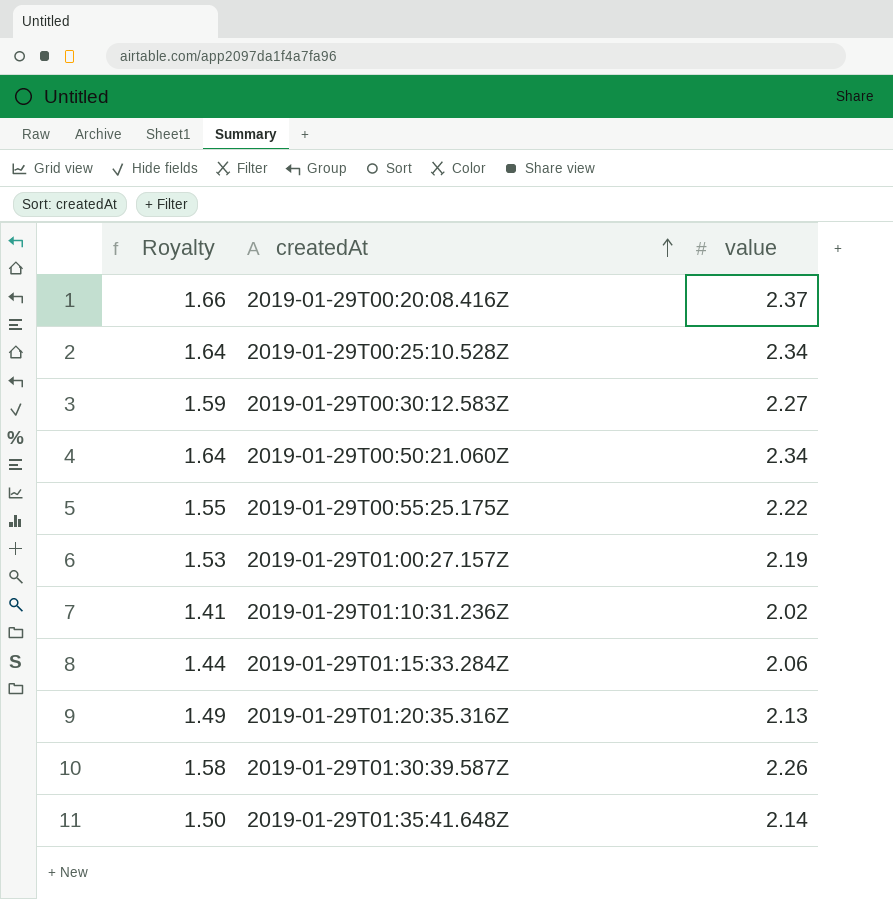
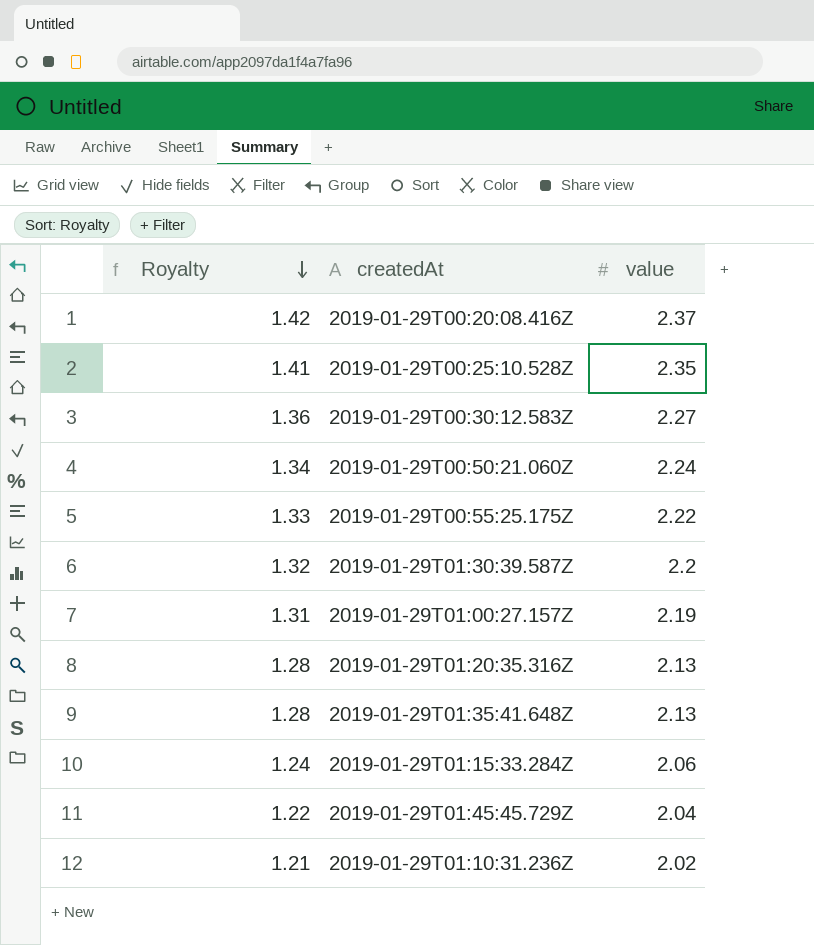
row order: createdAt ascending -> Royalty descending
column Royalty | formula: [value] * 0.7 -> [value] * 0.6
2019-01-29T00:25:10.528Z | value: 2.34 -> 2.35
2019-01-29T00:50:21.060Z | value: 2.34 -> 2.24
2019-01-29T01:30:39.587Z | value: 2.26 -> 2.2
2019-01-29T01:35:41.648Z | value: 2.14 -> 2.13
row 2019-01-29T01:45:45.729Z: none -> 1.22 | 2.04

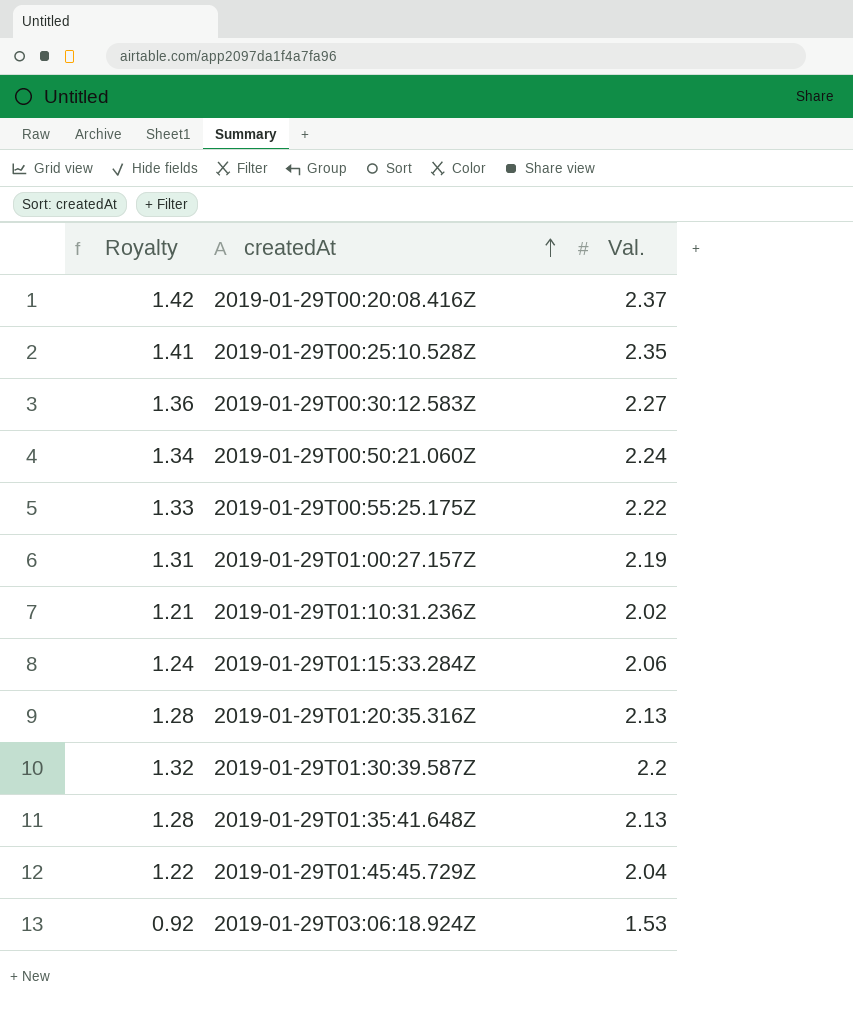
row order: Royalty descending -> createdAt ascending
column name: value -> Val.
row 2019-01-29T03:06:18.924Z: none -> 0.92 | 1.53

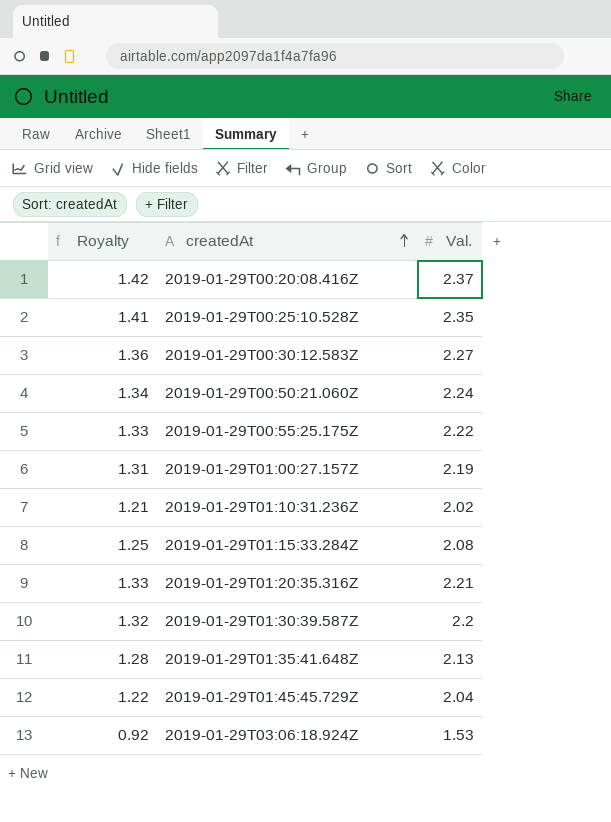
2019-01-29T01:15:33.284Z | Royalty: 1.24 -> 1.25
2019-01-29T01:15:33.284Z | Val.: 2.06 -> 2.08
2019-01-29T01:20:35.316Z | Royalty: 1.28 -> 1.33
2019-01-29T01:20:35.316Z | Val.: 2.13 -> 2.21

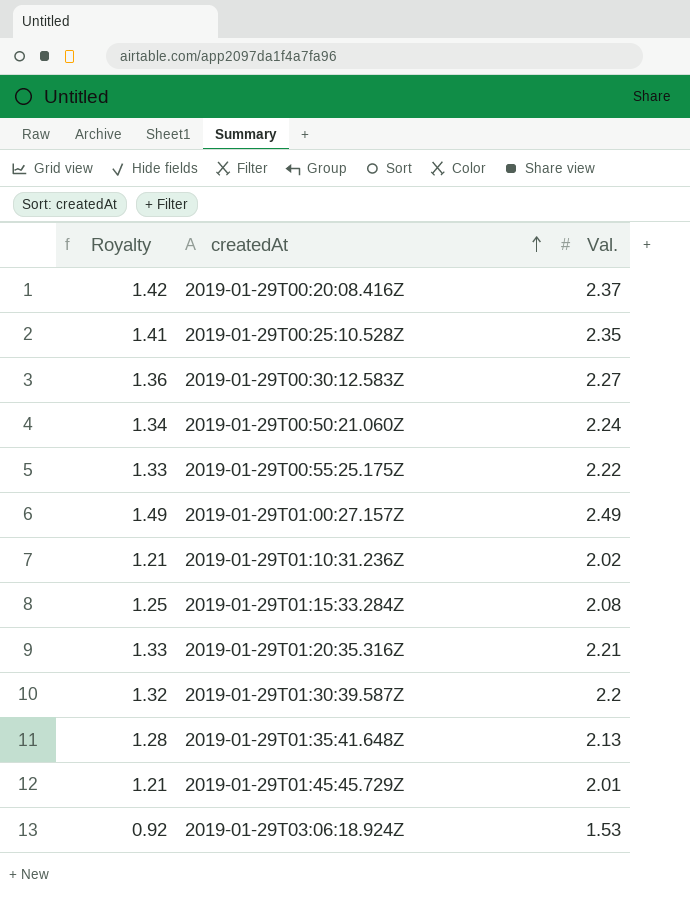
2019-01-29T01:00:27.157Z | Royalty: 1.31 -> 1.49
2019-01-29T01:00:27.157Z | Val.: 2.19 -> 2.49
2019-01-29T01:45:45.729Z | Royalty: 1.22 -> 1.21
2019-01-29T01:45:45.729Z | Val.: 2.04 -> 2.01

